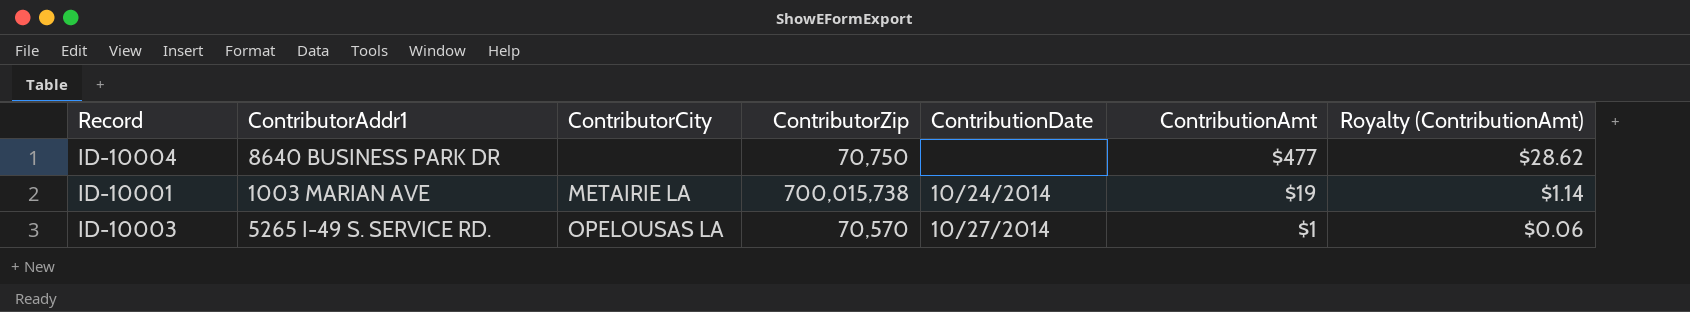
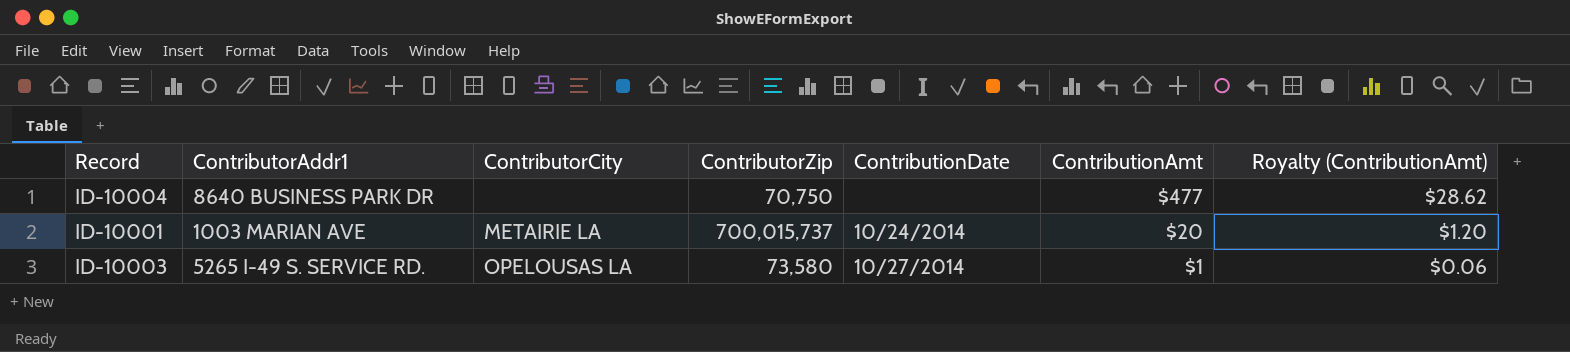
ID-10001 | ContributorZip: 700,015,738 -> 700,015,737
ID-10001 | ContributionAmt: $19 -> $20
ID-10001 | Royalty (ContributionAmt): $1.14 -> $1.20
ID-10003 | ContributorZip: 70,570 -> 73,580

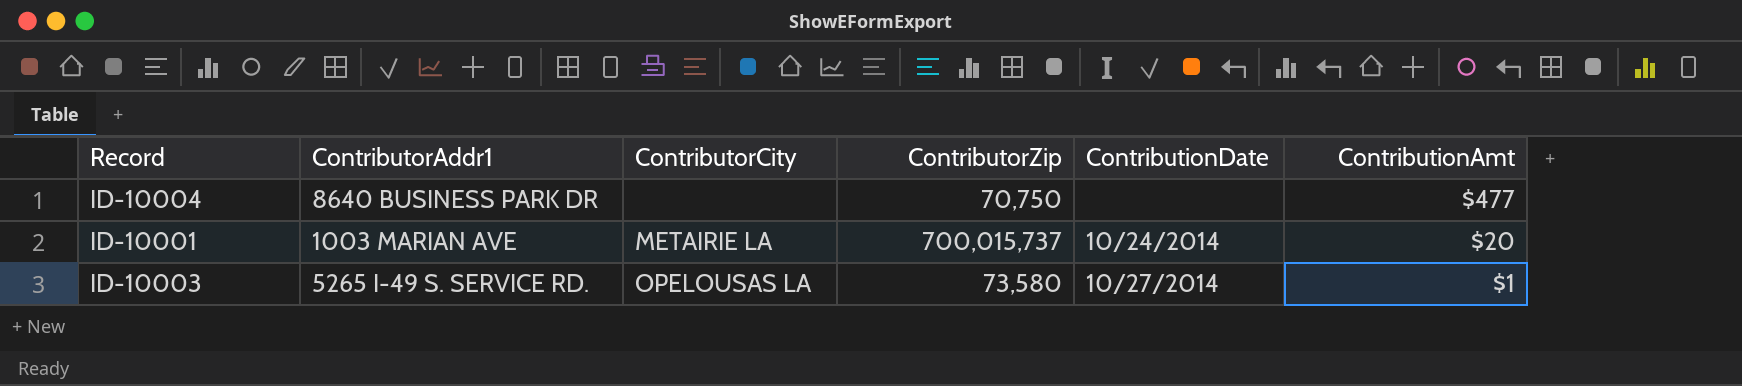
column Royalty (ContributionAmt) | formula: [ContributionAmt] * 0.06 -> none

